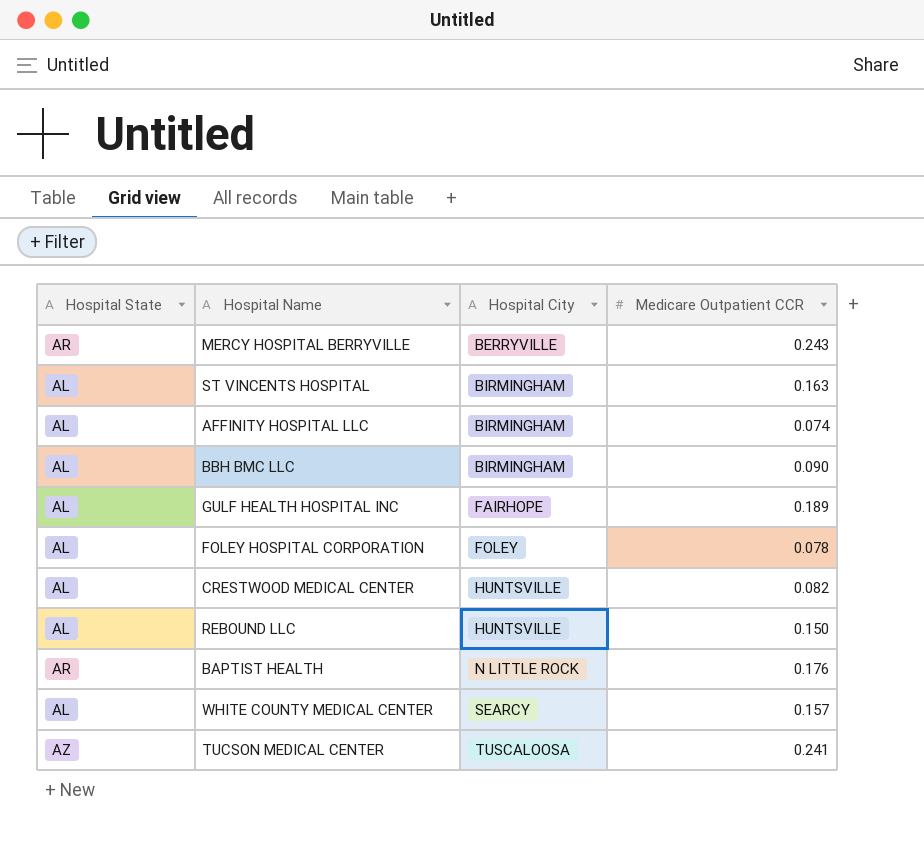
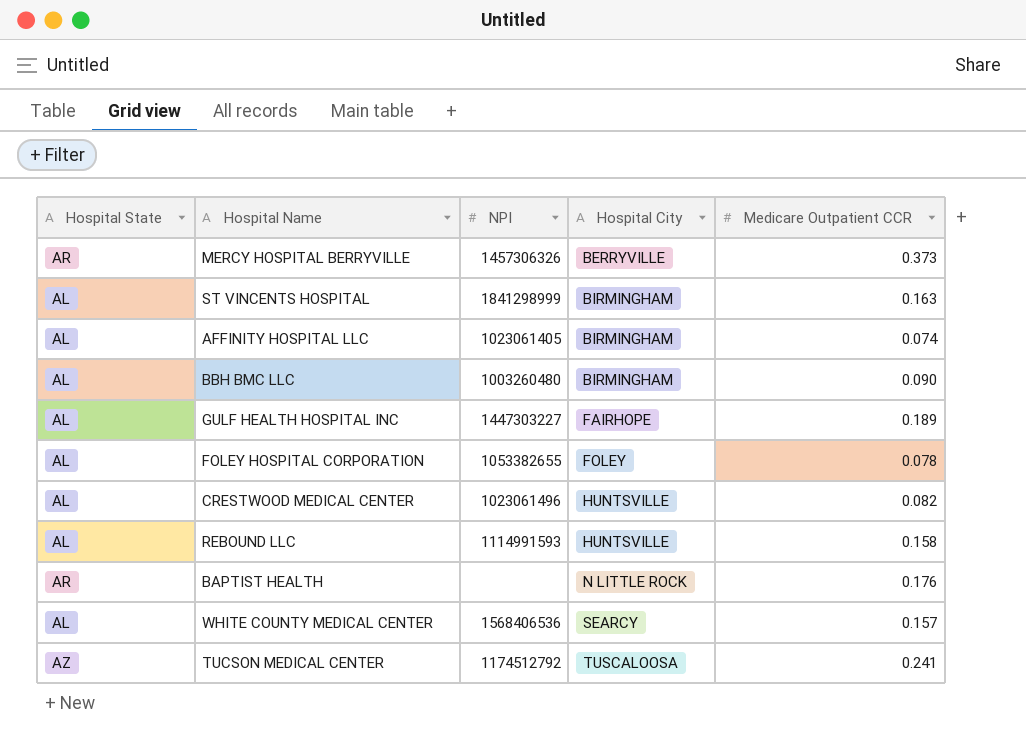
column NPI | position: none -> 3
MERCY HOSPITAL BERRYVILLE | Medicare Outpatient CCR: 0.243 -> 0.373
REBOUND LLC | Medicare Outpatient CCR: 0.150 -> 0.158

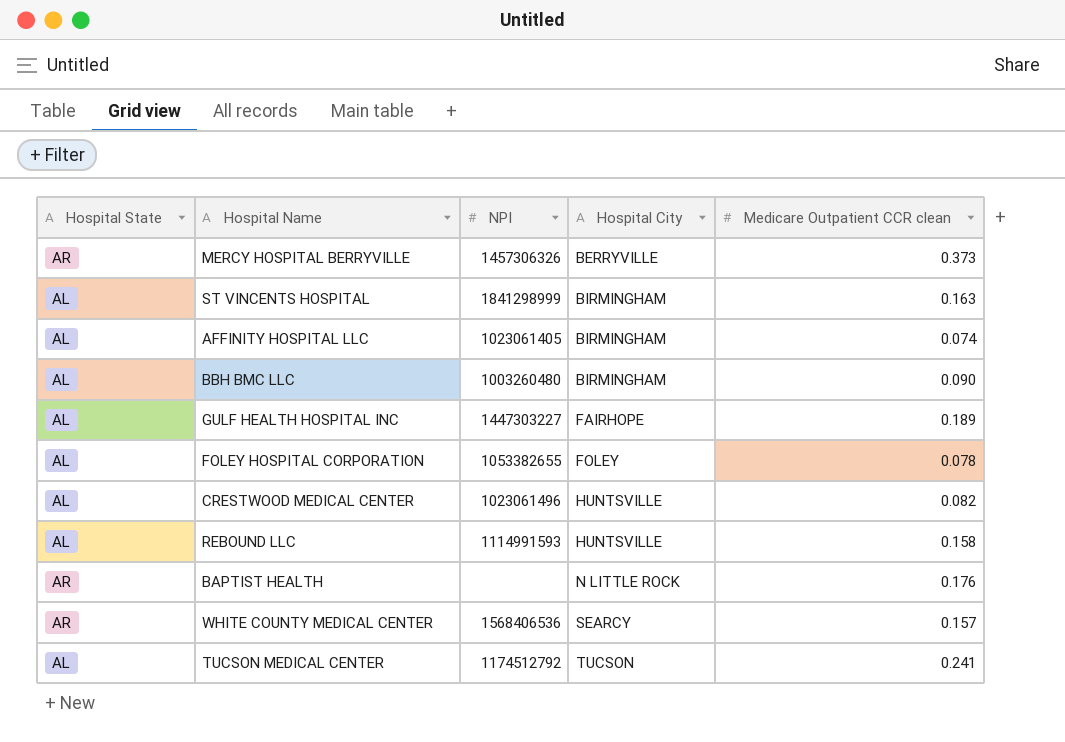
column name: Medicare Outpatient CCR -> Medicare Outpatient CCR clean
WHITE COUNTY MEDICAL CENTER | Hospital State: AL -> AR
TUCSON MEDICAL CENTER | Hospital State: AZ -> AL
TUCSON MEDICAL CENTER | Hospital City: TUSCALOOSA -> TUCSON

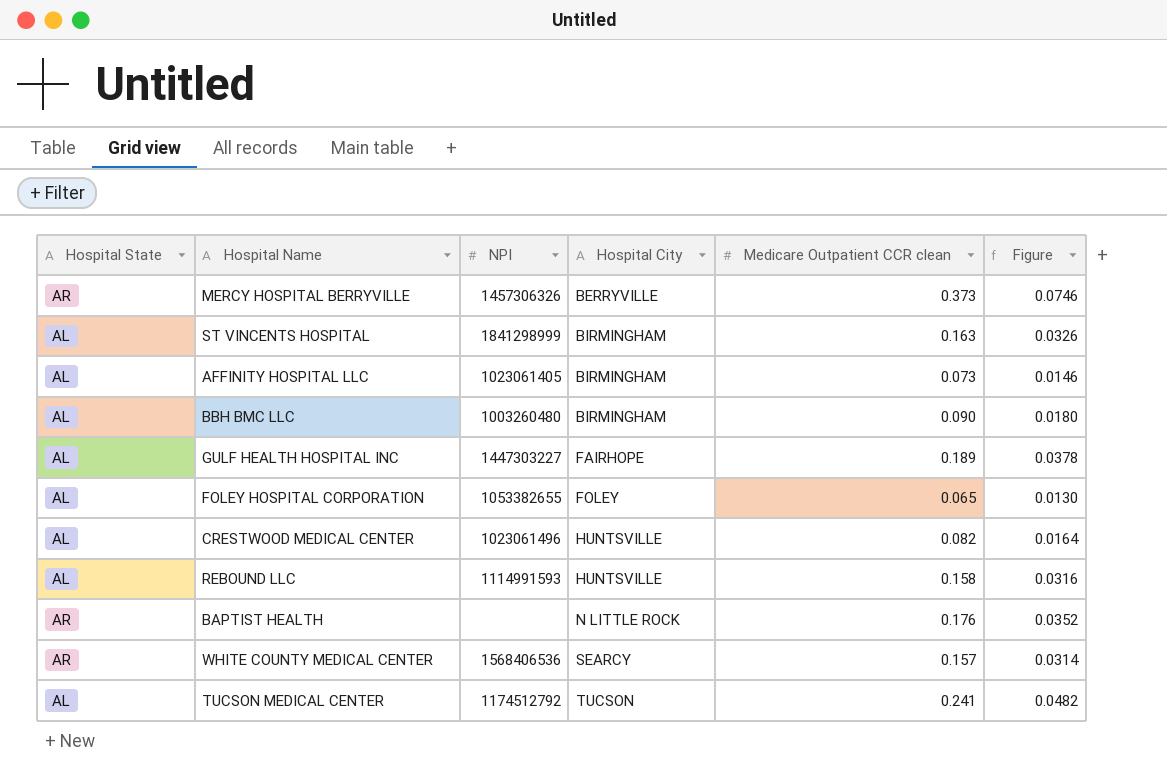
column Figure | formula: none -> [Medicare Outpatient CCR clean] * 0.2
AFFINITY HOSPITAL LLC | Medicare Outpatient CCR clean: 0.074 -> 0.073
FOLEY HOSPITAL CORPORATION | Medicare Outpatient CCR clean: 0.078 -> 0.065

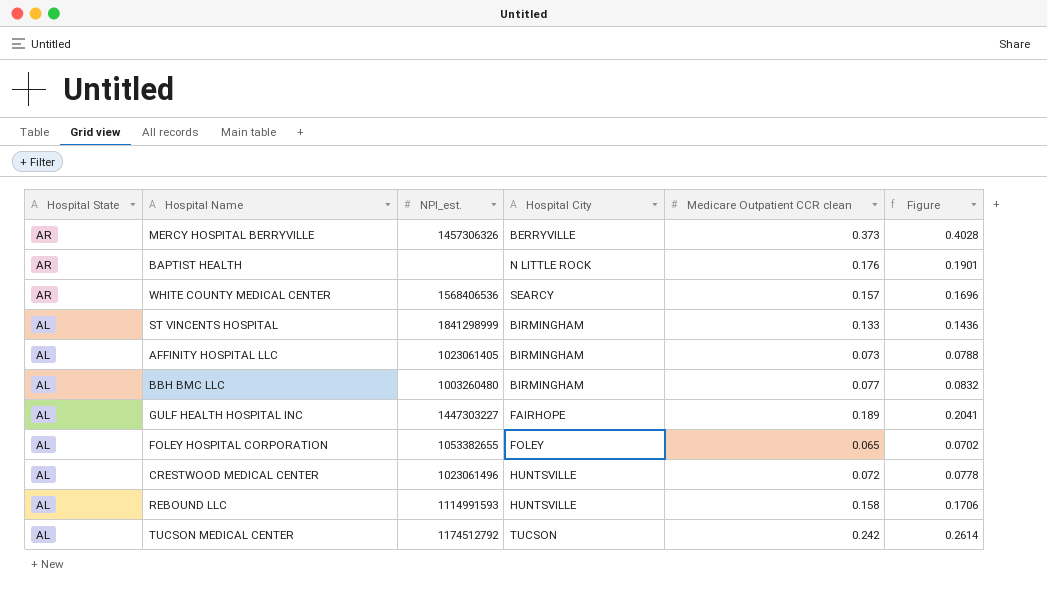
row order: Hospital City ascending -> Hospital State descending
column name: NPI -> NPI_est.
column Figure | formula: [Medicare Outpatient CCR clean] * 0.2 -> [Medicare Outpatient CCR clean] * 1.08
ST VINCENTS HOSPITAL | Medicare Outpatient CCR clean: 0.163 -> 0.133
BBH BMC LLC | Medicare Outpatient CCR clean: 0.090 -> 0.077
CRESTWOOD MEDICAL CENTER | Medicare Outpatient CCR clean: 0.082 -> 0.072
TUCSON MEDICAL CENTER | Medicare Outpatient CCR clean: 0.241 -> 0.242

